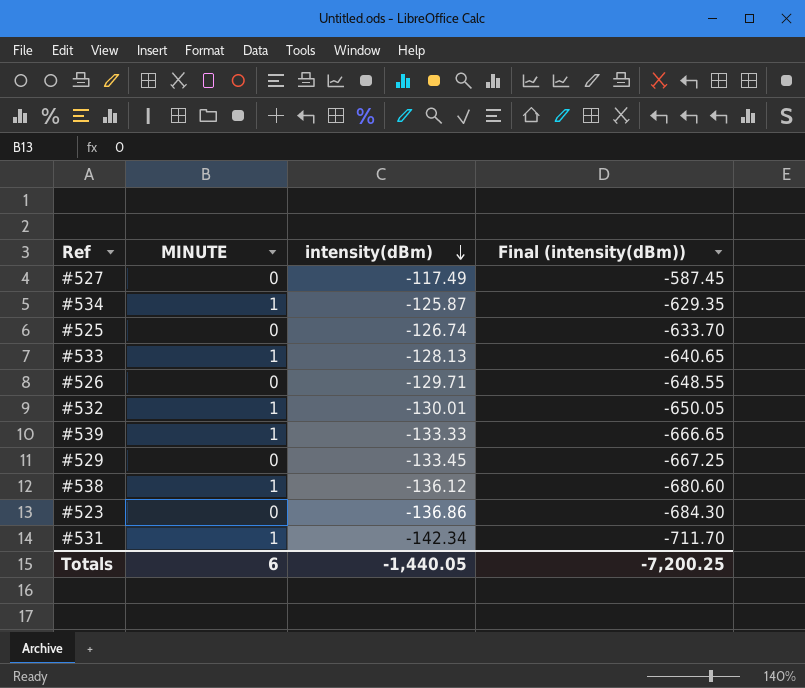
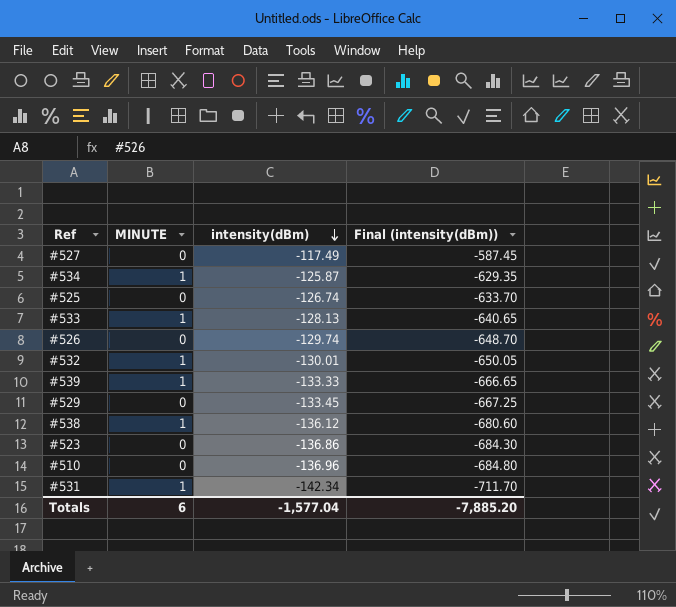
#526 | intensity(dBm): -129.71 -> -129.74
#526 | Final (intensity(dBm)): -648.55 -> -648.70
row #510: none -> 0 | -136.96 | -684.80
Totals | intensity(dBm): -1,440.05 -> -1,577.04
Totals | Final (intensity(dBm)): -7,200.25 -> -7,885.20

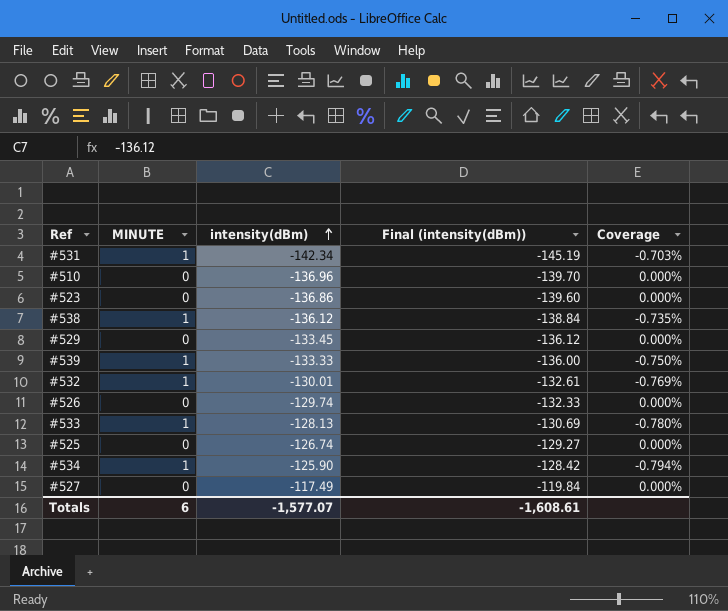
row order: intensity(dBm) descending -> intensity(dBm) ascending
column Final (intensity(dBm)) | formula: [intensity(dBm)] * 5 -> [intensity(dBm)] * 1.02
column Coverage | formula: none -> [MINUTE] / [intensity(dBm)]
#534 | intensity(dBm): -125.87 -> -125.90
Totals | intensity(dBm): -1,577.04 -> -1,577.07
Totals | Final (intensity(dBm)): -7,885.20 -> -1,608.61

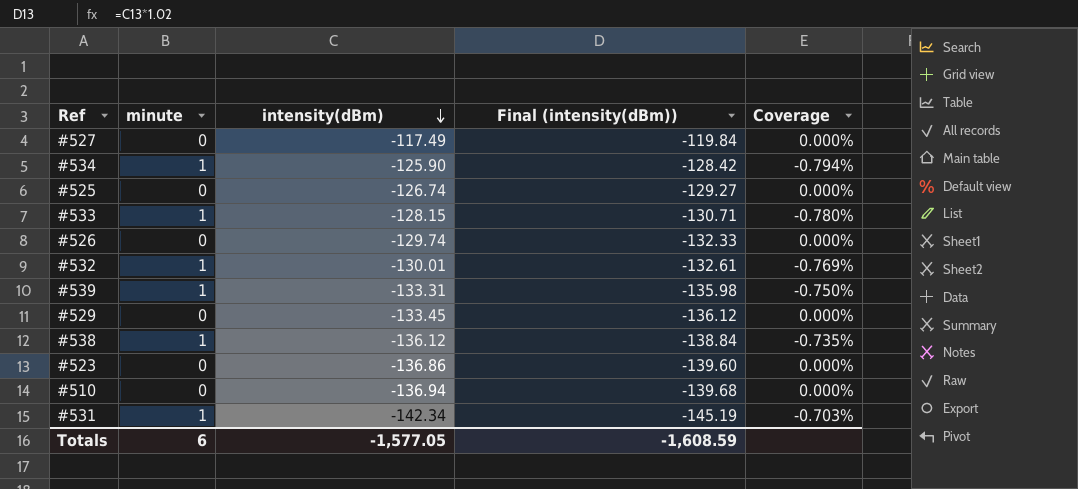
row order: intensity(dBm) ascending -> intensity(dBm) descending
column name: MINUTE -> minute
#533 | intensity(dBm): -128.13 -> -128.15
#533 | Final (intensity(dBm)): -130.69 -> -130.71
#539 | intensity(dBm): -133.33 -> -133.31
#539 | Final (intensity(dBm)): -136.00 -> -135.98
#510 | intensity(dBm): -136.96 -> -136.94
#510 | Final (intensity(dBm)): -139.70 -> -139.68
Totals | intensity(dBm): -1,577.07 -> -1,577.05
Totals | Final (intensity(dBm)): -1,608.61 -> -1,608.59

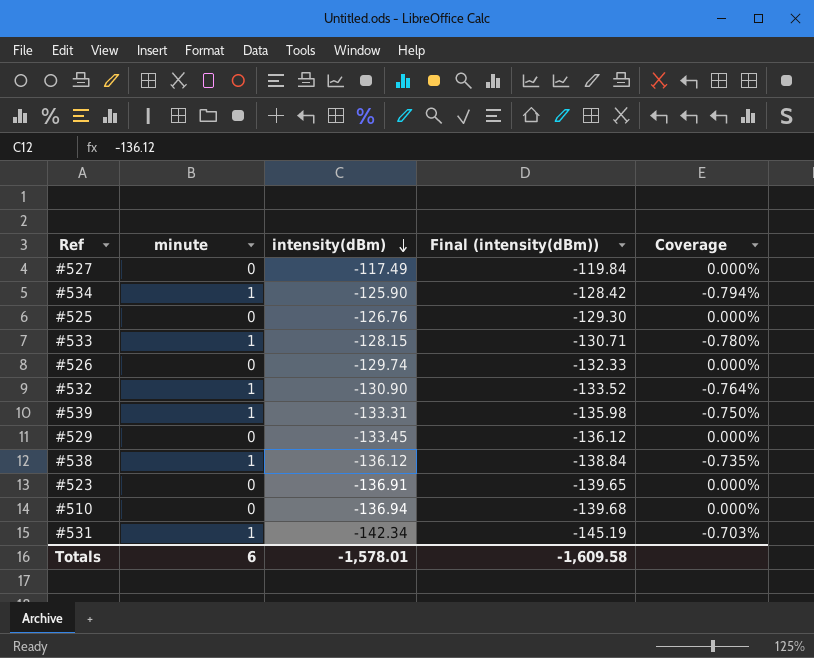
#525 | intensity(dBm): -126.74 -> -126.76
#525 | Final (intensity(dBm)): -129.27 -> -129.30
#532 | intensity(dBm): -130.01 -> -130.90
#532 | Final (intensity(dBm)): -132.61 -> -133.52
#532 | Coverage: -0.769% -> -0.764%
#523 | intensity(dBm): -136.86 -> -136.91
#523 | Final (intensity(dBm)): -139.60 -> -139.65
Totals | intensity(dBm): -1,577.05 -> -1,578.01
Totals | Final (intensity(dBm)): -1,608.59 -> -1,609.58

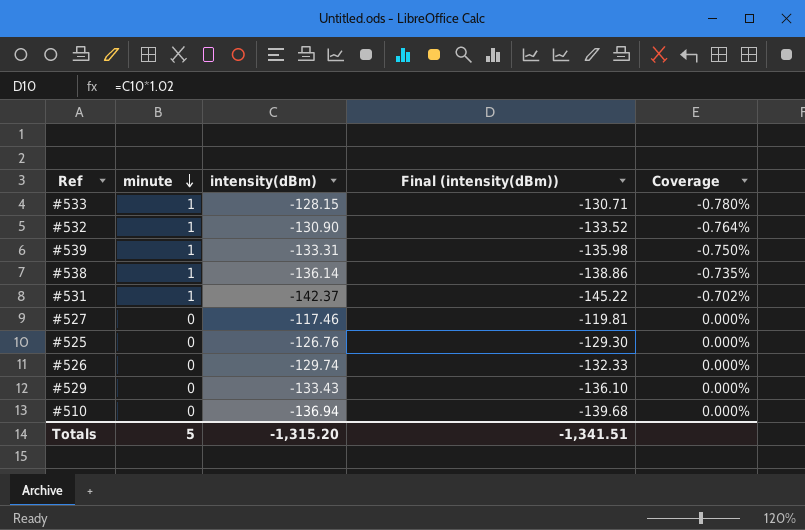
row order: intensity(dBm) descending -> minute descending
row #534: 1 | -125.90 | -128.42 | -0.794% -> none
row #523: 0 | -136.91 | -139.65 | 0.000% -> none
#538 | intensity(dBm): -136.12 -> -136.14
#538 | Final (intensity(dBm)): -138.84 -> -138.86
#531 | intensity(dBm): -142.34 -> -142.37
#531 | Final (intensity(dBm)): -145.19 -> -145.22
#531 | Coverage: -0.703% -> -0.702%
#527 | intensity(dBm): -117.49 -> -117.46
#527 | Final (intensity(dBm)): -119.84 -> -119.81
#529 | intensity(dBm): -133.45 -> -133.43
#529 | Final (intensity(dBm)): -136.12 -> -136.10
Totals | minute: 6 -> 5
Totals | intensity(dBm): -1,578.01 -> -1,315.20
Totals | Final (intensity(dBm)): -1,609.58 -> -1,341.51

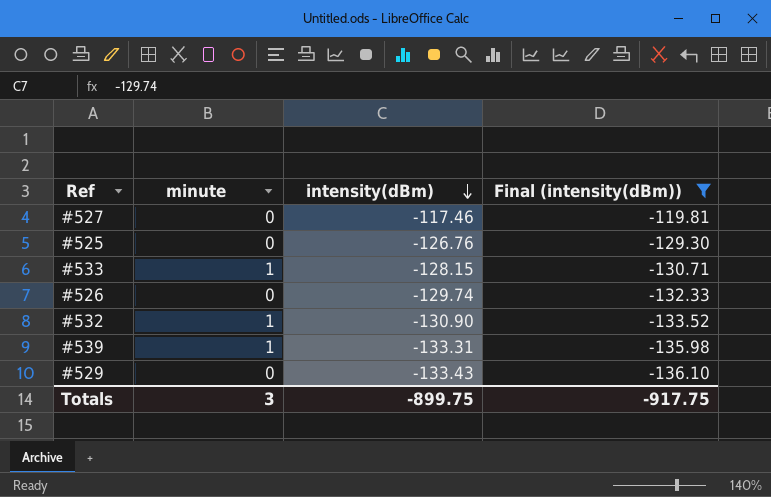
filter: none -> Final (intensity(dBm)) >= -136.10
row order: minute descending -> intensity(dBm) descending
column Coverage | formula: [minute] / [intensity(dBm)] -> none
Totals | minute: 5 -> 3
Totals | intensity(dBm): -1,315.20 -> -899.75
Totals | Final (intensity(dBm)): -1,341.51 -> -917.75

